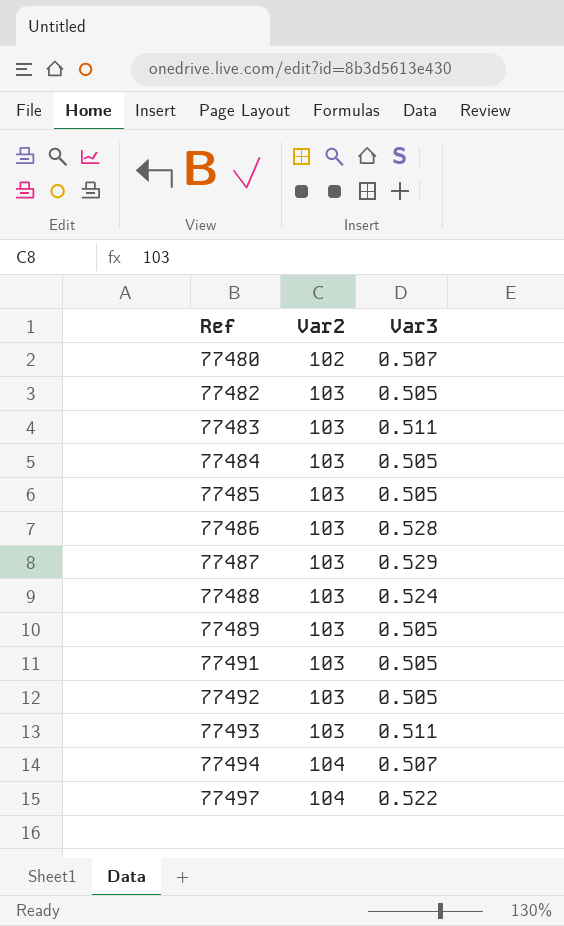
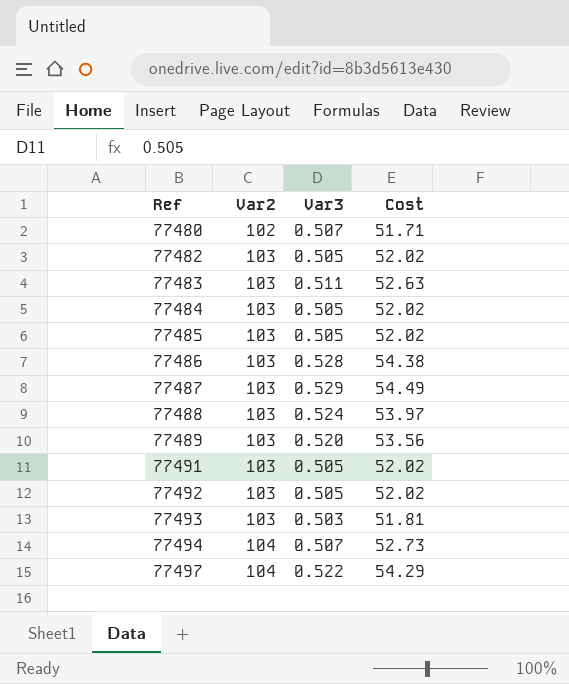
column Cost | formula: none -> [Var2] * [Var3]
77489 | Var3: 0.505 -> 0.520
77493 | Var3: 0.511 -> 0.503

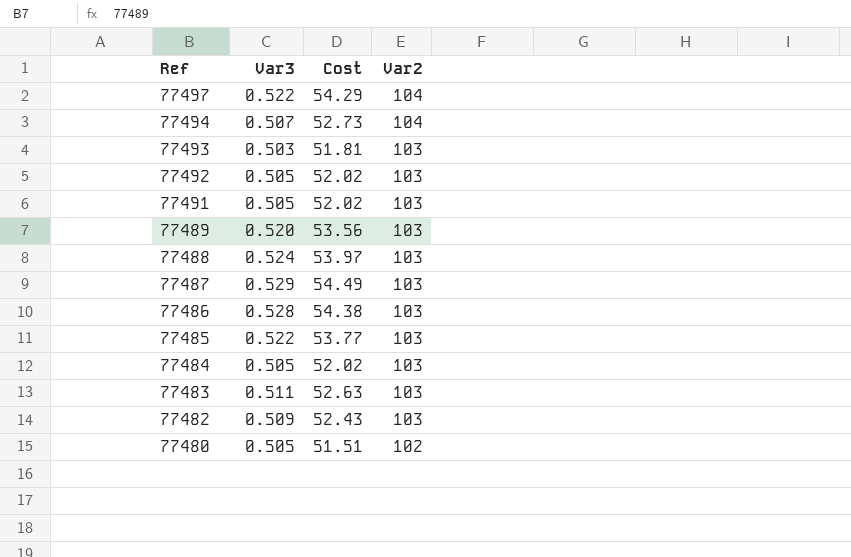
row order: Ref ascending -> Ref descending
column Var2 | position: 2 -> 4
77485 | Var3: 0.505 -> 0.522
77485 | Cost: 52.02 -> 53.77
77482 | Var3: 0.505 -> 0.509
77482 | Cost: 52.02 -> 52.43
77480 | Var3: 0.507 -> 0.505
77480 | Cost: 51.71 -> 51.51

